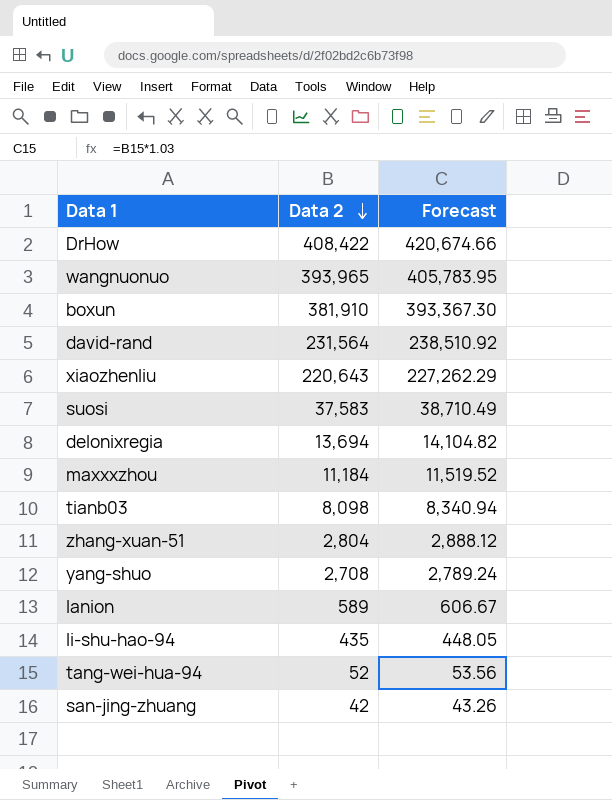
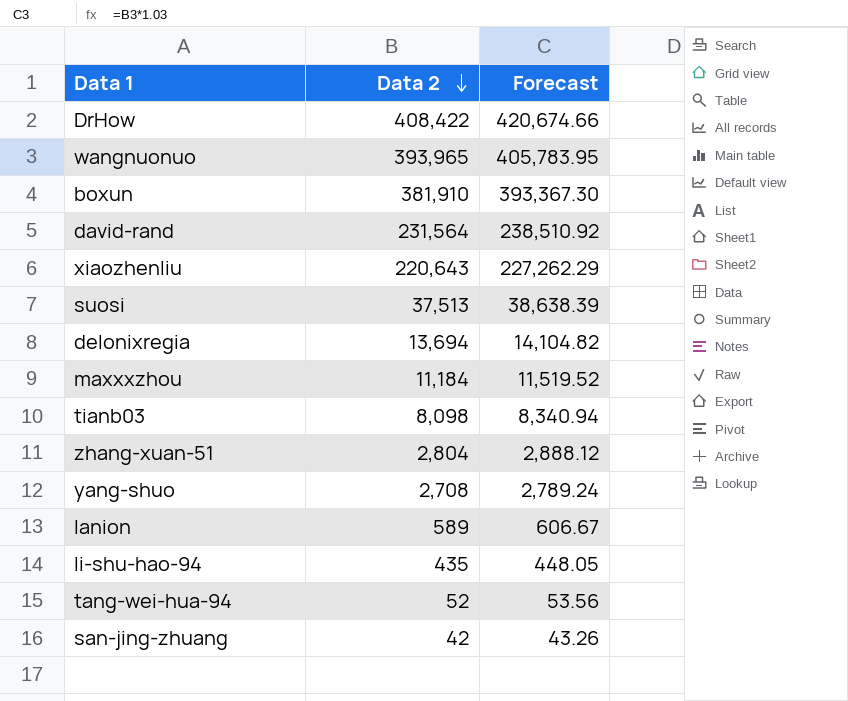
suosi | Data 2: 37,583 -> 37,513
suosi | Forecast: 38,710.49 -> 38,638.39

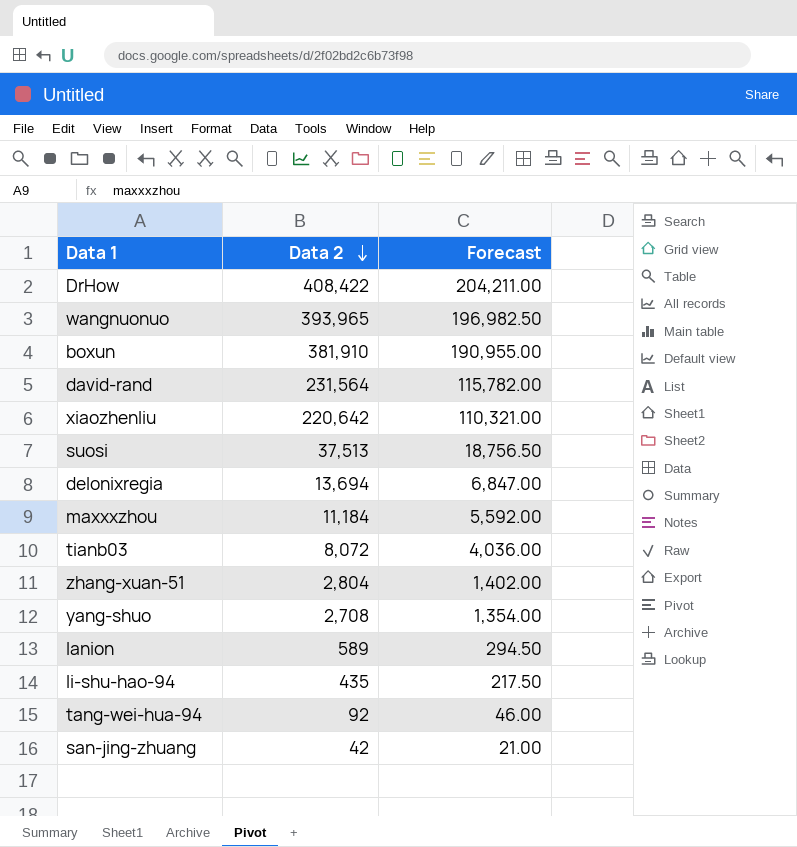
column Forecast | formula: [Data 2] * 1.03 -> [Data 2] * 0.5
xiaozhenliu | Data 2: 220,643 -> 220,642
tianb03 | Data 2: 8,098 -> 8,072
tang-wei-hua-94 | Data 2: 52 -> 92

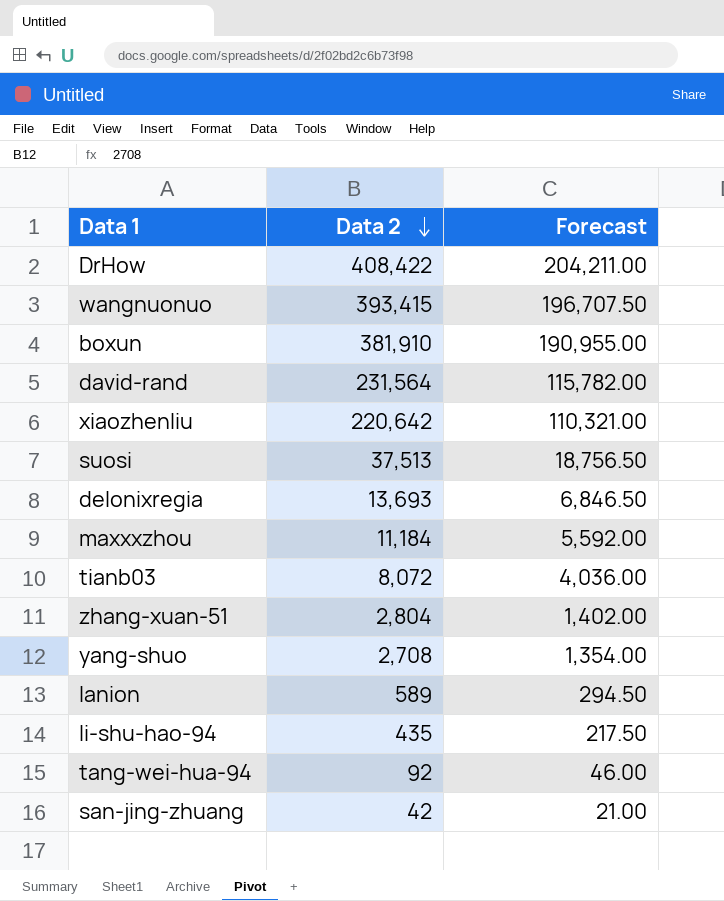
wangnuonuo | Data 2: 393,965 -> 393,415
wangnuonuo | Forecast: 196,982.50 -> 196,707.50
delonixregia | Data 2: 13,694 -> 13,693
delonixregia | Forecast: 6,847.00 -> 6,846.50

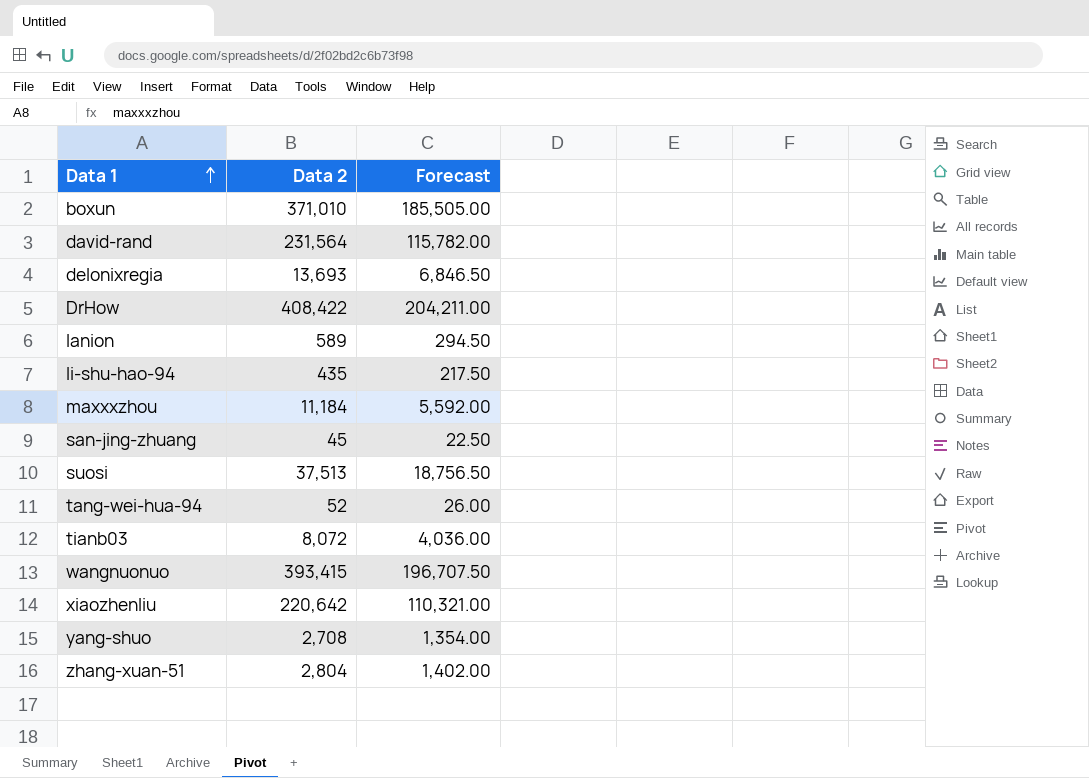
row order: Data 2 descending -> Data 1 ascending
boxun | Data 2: 381,910 -> 371,010
boxun | Forecast: 190,955.00 -> 185,505.00
san-jing-zhuang | Data 2: 42 -> 45
san-jing-zhuang | Forecast: 21.00 -> 22.50
tang-wei-hua-94 | Data 2: 92 -> 52
tang-wei-hua-94 | Forecast: 46.00 -> 26.00

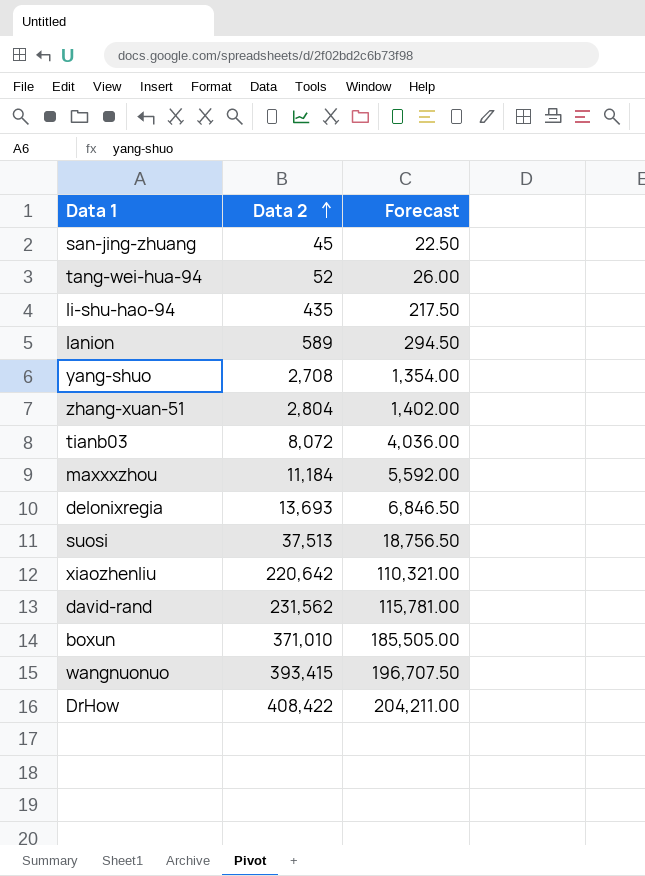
row order: Data 1 ascending -> Data 2 ascending
david-rand | Data 2: 231,564 -> 231,562
david-rand | Forecast: 115,782.00 -> 115,781.00

